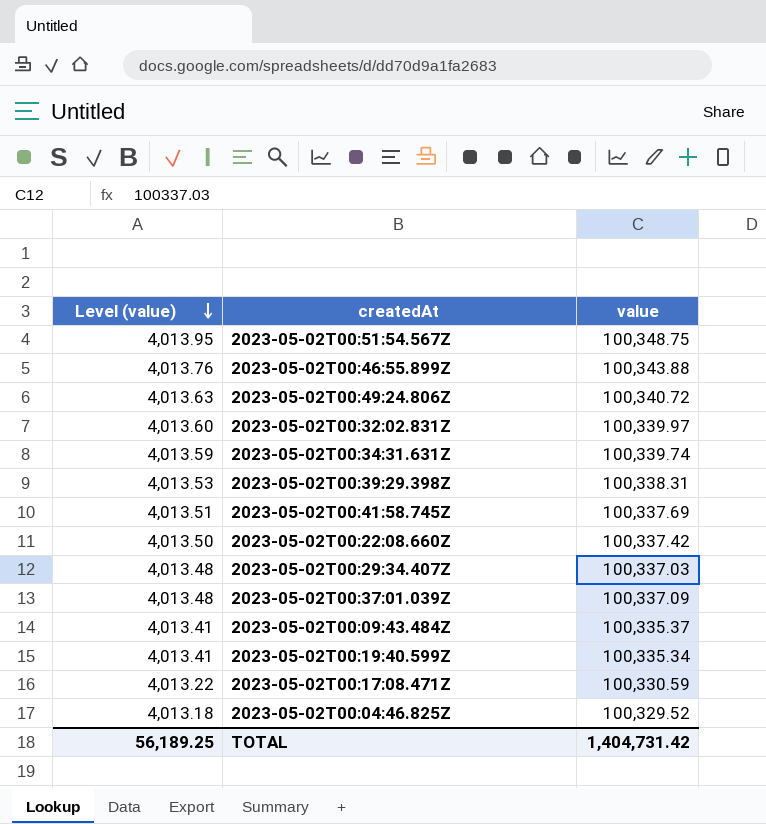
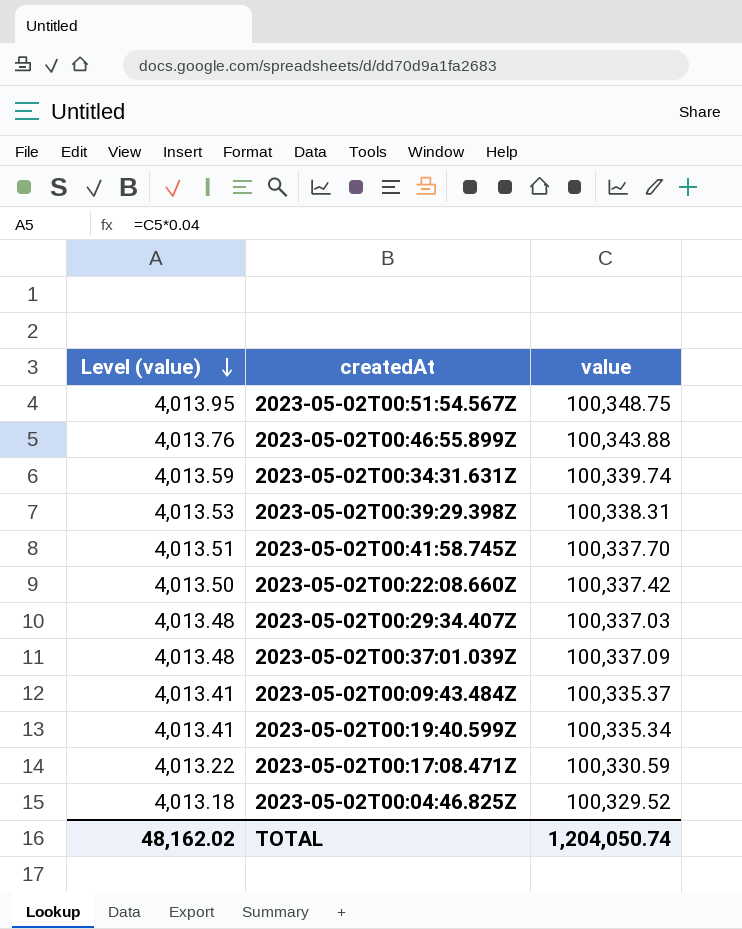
row 2023-05-02T00:49:24.806Z: 4,013.63 | 100,340.72 -> none
row 2023-05-02T00:32:02.831Z: 4,013.60 | 100,339.97 -> none
2023-05-02T00:41:58.745Z | value: 100,337.69 -> 100,337.70
TOTAL | Level (value): 56,189.25 -> 48,162.02
TOTAL | value: 1,404,731.42 -> 1,204,050.74

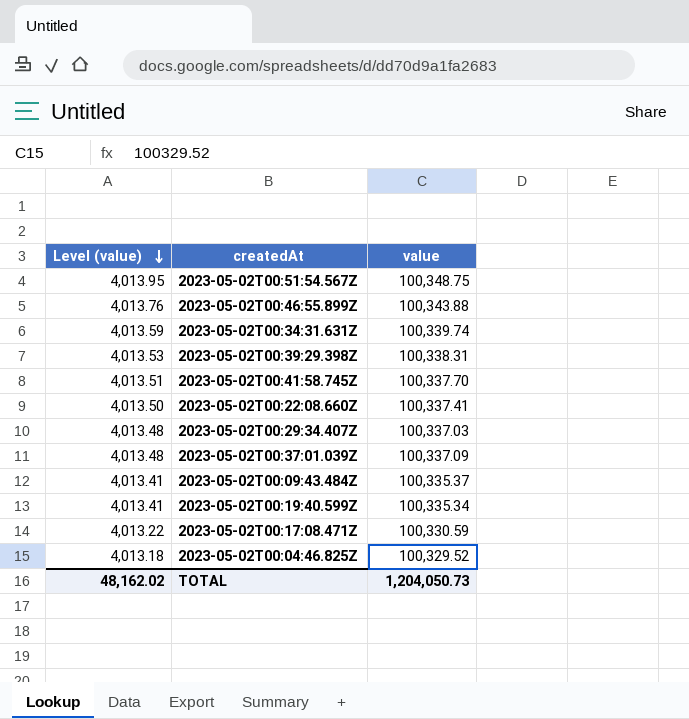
2023-05-02T00:22:08.660Z | value: 100,337.42 -> 100,337.41
TOTAL | value: 1,204,050.74 -> 1,204,050.73

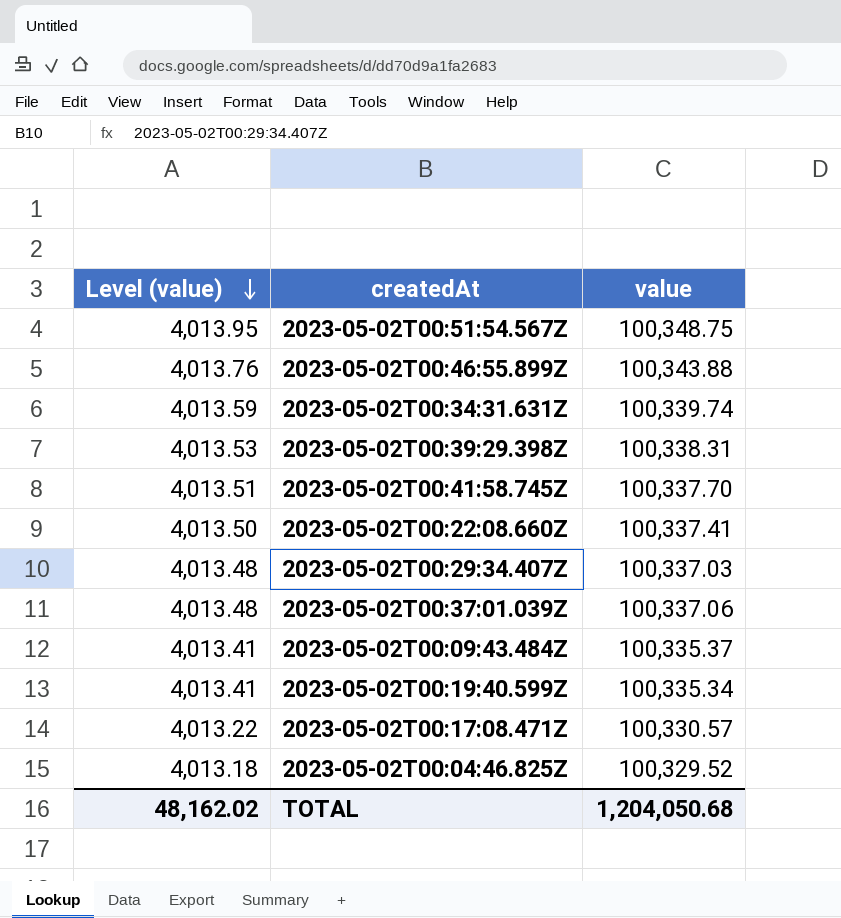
2023-05-02T00:37:01.039Z | value: 100,337.09 -> 100,337.06
2023-05-02T00:17:08.471Z | value: 100,330.59 -> 100,330.57
TOTAL | value: 1,204,050.73 -> 1,204,050.68

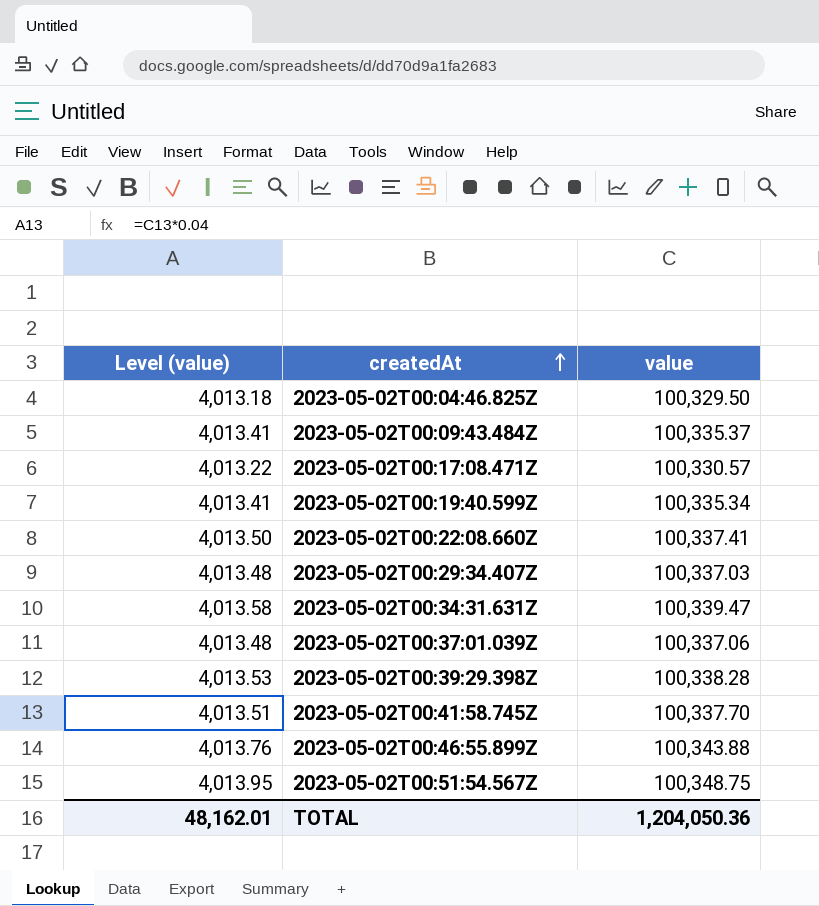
row order: Level (value) descending -> createdAt ascending
2023-05-02T00:04:46.825Z | value: 100,329.52 -> 100,329.50
2023-05-02T00:34:31.631Z | Level (value): 4,013.59 -> 4,013.58
2023-05-02T00:34:31.631Z | value: 100,339.74 -> 100,339.47
2023-05-02T00:39:29.398Z | value: 100,338.31 -> 100,338.28
TOTAL | Level (value): 48,162.02 -> 48,162.01
TOTAL | value: 1,204,050.68 -> 1,204,050.36

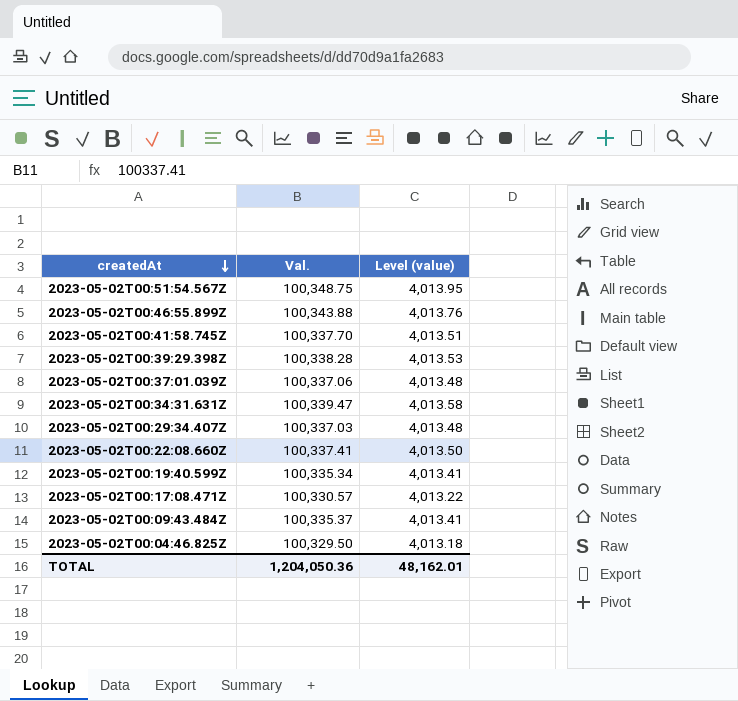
row order: createdAt ascending -> createdAt descending
column name: value -> Val.
column Level (value) | position: 1 -> 3

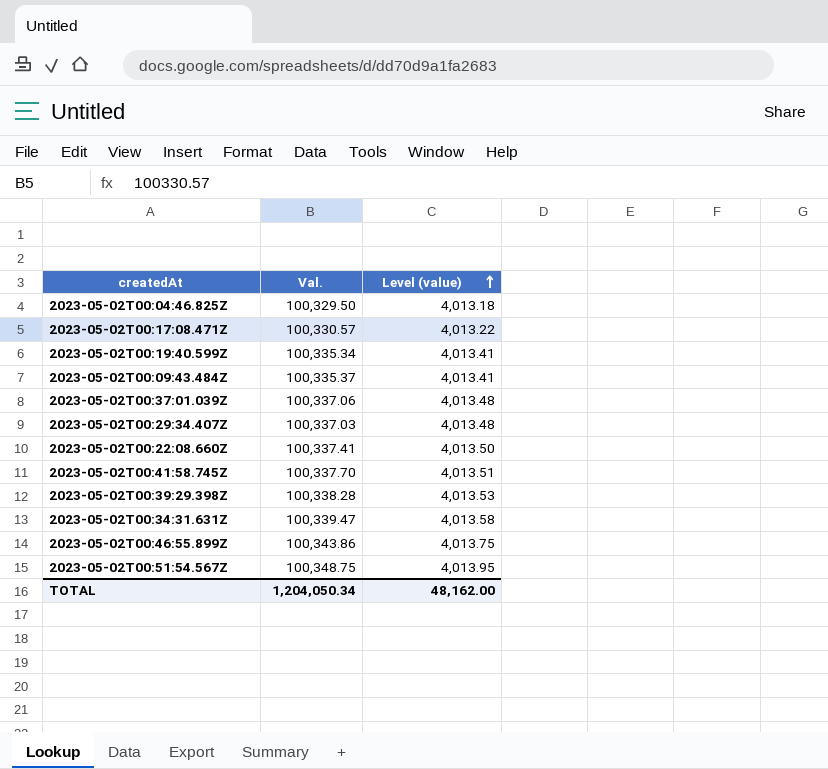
row order: createdAt descending -> Level (value) ascending
2023-05-02T00:46:55.899Z | Val.: 100,343.88 -> 100,343.86
2023-05-02T00:46:55.899Z | Level (value): 4,013.76 -> 4,013.75
TOTAL | Val.: 1,204,050.36 -> 1,204,050.34
TOTAL | Level (value): 48,162.01 -> 48,162.00

